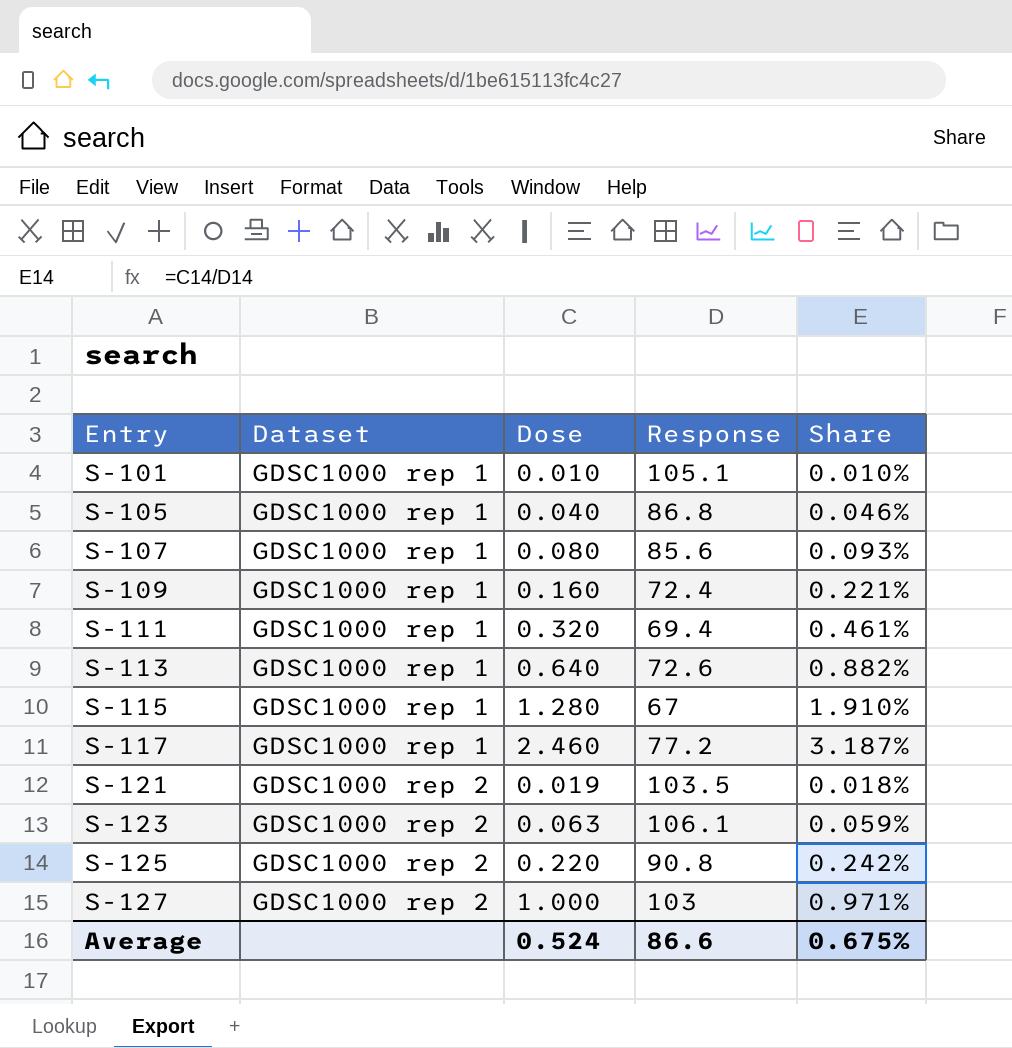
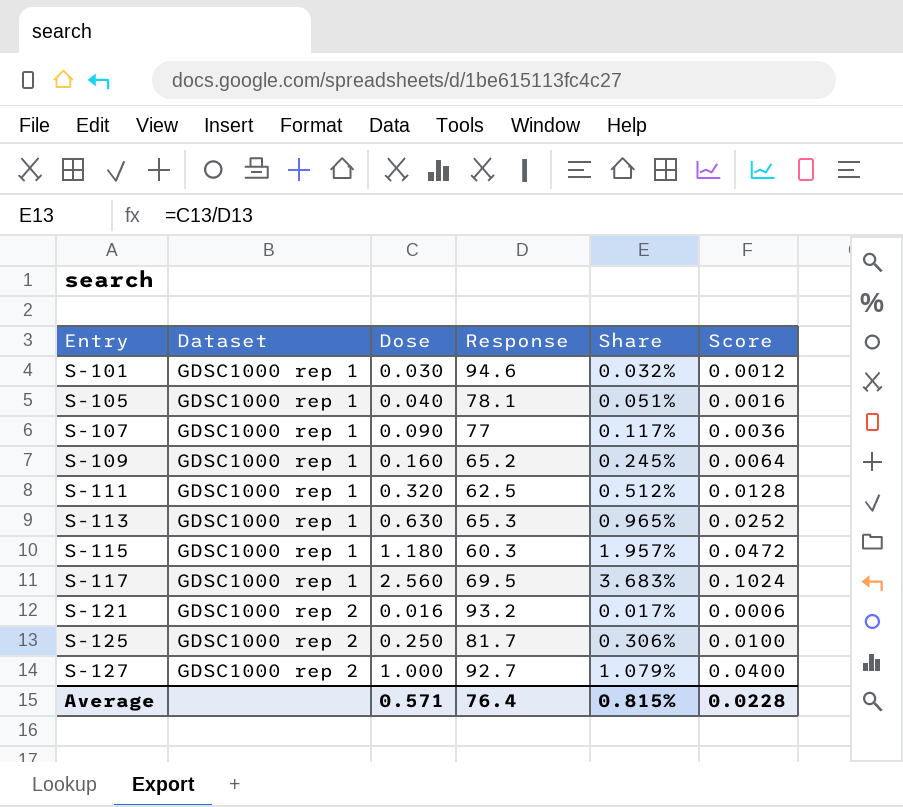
column Score | formula: none -> [Dose] * 0.04
row S-123: GDSC1000 rep 2 | 0.063 | 106.1 | 0.059% -> none
S-101 | Dose: 0.010 -> 0.030
S-101 | Response: 105.1 -> 94.6
S-101 | Share: 0.010% -> 0.032%
S-105 | Response: 86.8 -> 78.1
S-105 | Share: 0.046% -> 0.051%
S-107 | Dose: 0.080 -> 0.090
S-107 | Response: 85.6 -> 77
S-107 | Share: 0.093% -> 0.117%
S-109 | Response: 72.4 -> 65.2
S-109 | Share: 0.221% -> 0.245%
S-111 | Response: 69.4 -> 62.5
S-111 | Share: 0.461% -> 0.512%
S-113 | Dose: 0.640 -> 0.630
S-113 | Response: 72.6 -> 65.3
S-113 | Share: 0.882% -> 0.965%
S-115 | Dose: 1.280 -> 1.180
S-115 | Response: 67 -> 60.3
S-115 | Share: 1.910% -> 1.957%
S-117 | Dose: 2.460 -> 2.560
S-117 | Response: 77.2 -> 69.5
S-117 | Share: 3.187% -> 3.683%
S-121 | Dose: 0.019 -> 0.016
S-121 | Response: 103.5 -> 93.2
S-121 | Share: 0.018% -> 0.017%
S-125 | Dose: 0.220 -> 0.250
S-125 | Response: 90.8 -> 81.7
S-125 | Share: 0.242% -> 0.306%
S-127 | Response: 103 -> 92.7
S-127 | Share: 0.971% -> 1.079%
Average | Dose: 0.524 -> 0.571
Average | Response: 86.6 -> 76.4
Average | Share: 0.675% -> 0.815%

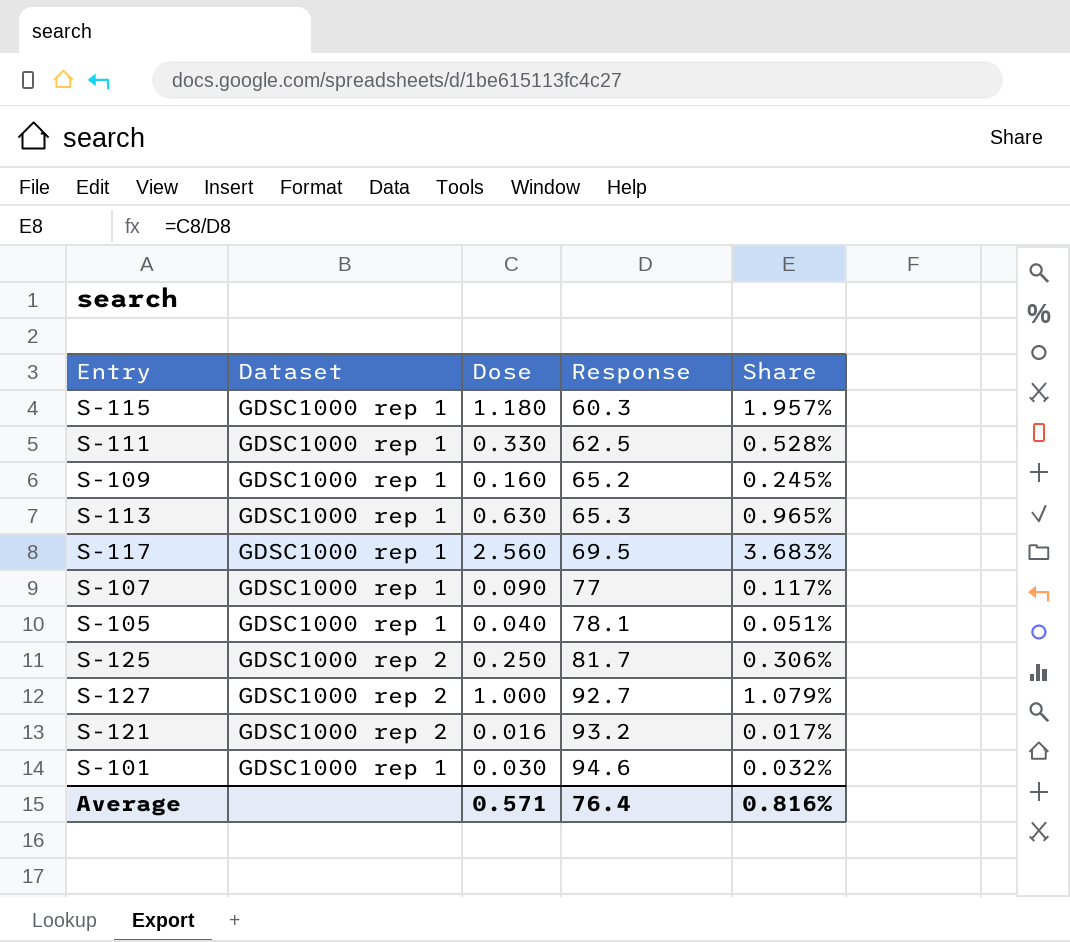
row order: Entry ascending -> Response ascending
column Score | formula: [Dose] * 0.04 -> none
S-111 | Dose: 0.320 -> 0.330
S-111 | Share: 0.512% -> 0.528%
Average | Share: 0.815% -> 0.816%

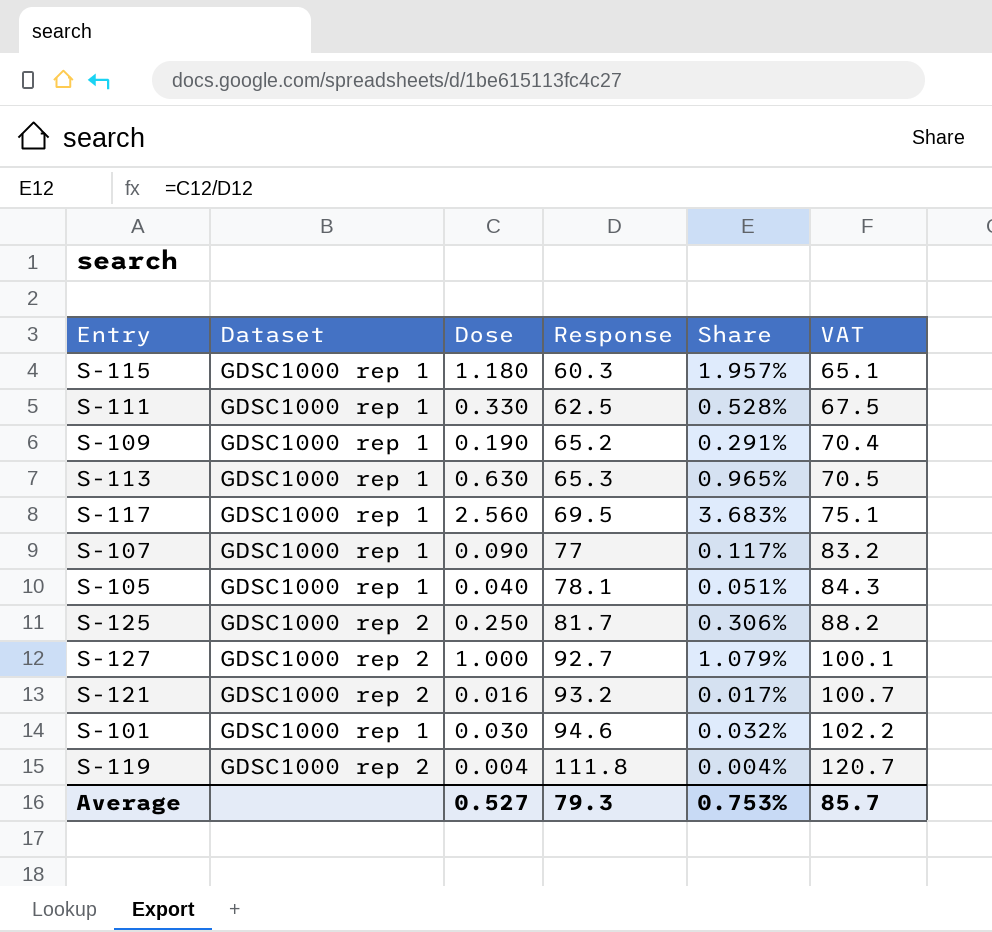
column VAT | formula: none -> [Response] * 1.08
S-109 | Dose: 0.160 -> 0.190
S-109 | Share: 0.245% -> 0.291%
row S-119: none -> GDSC1000 rep 2 | 0.004 | 111.8 | 0.004% | 120.7
Average | Dose: 0.571 -> 0.527
Average | Response: 76.4 -> 79.3
Average | Share: 0.816% -> 0.753%

